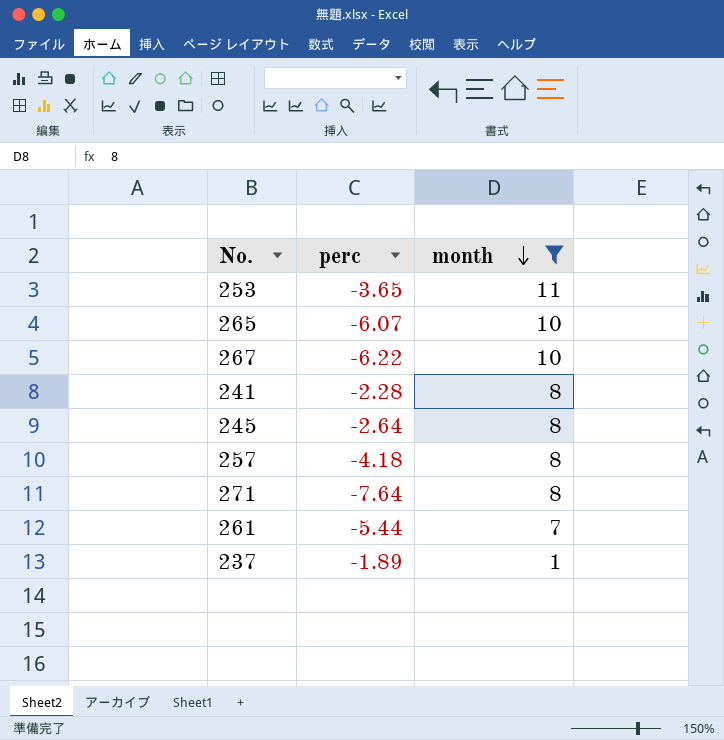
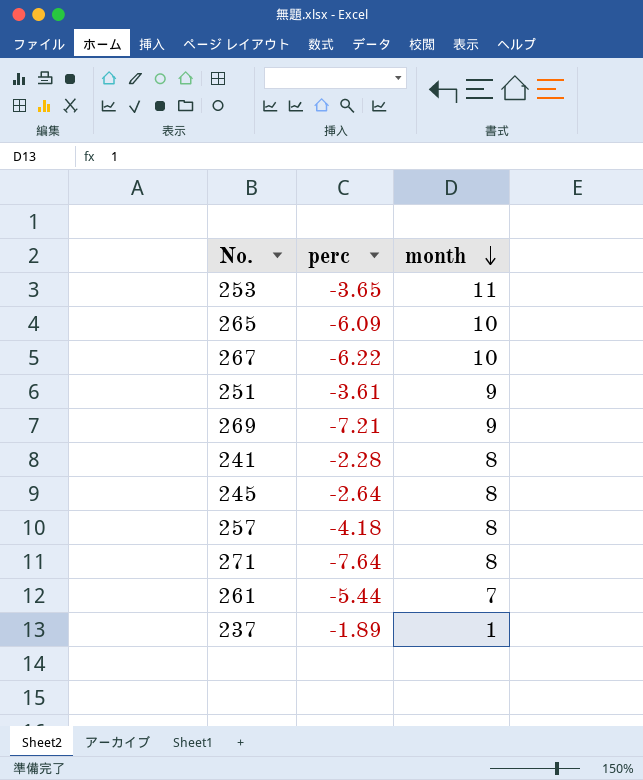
filter: month != 9 -> none
265 | perc: -6.07 -> -6.09

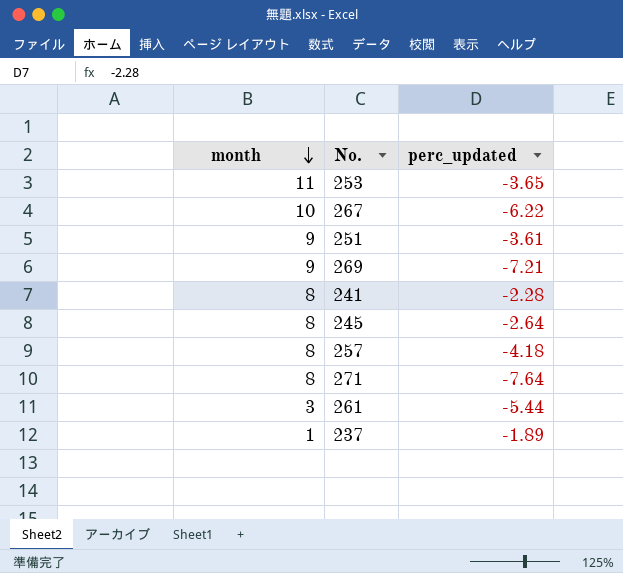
column month | position: 3 -> 1
column name: perc -> perc_updated
row 265: -6.09 | 10 -> none
261 | month: 7 -> 3

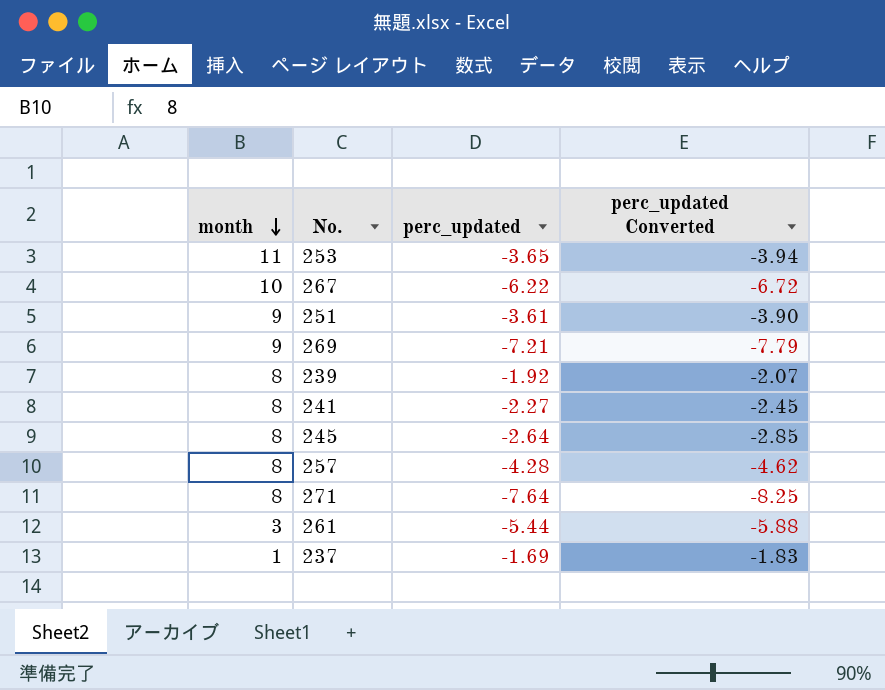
column perc_updated Converted | formula: none -> [perc_updated] * 1.08
row 239: none -> 8 | -1.92 | -2.07
241 | perc_updated: -2.28 -> -2.27
257 | perc_updated: -4.18 -> -4.28
237 | perc_updated: -1.89 -> -1.69

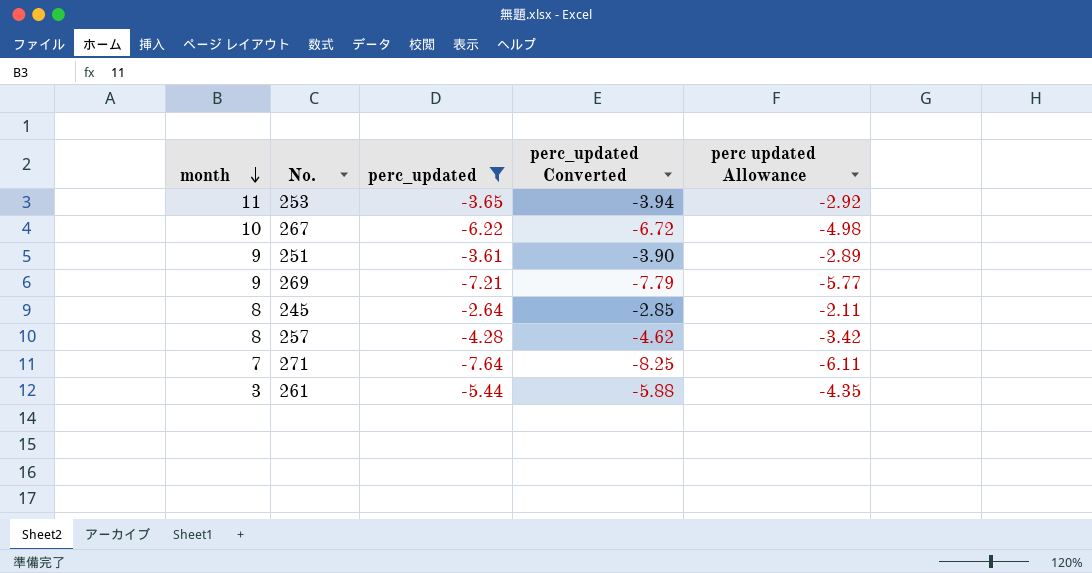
filter: none -> perc_updated <= -2.64
column perc updated Allowance | formula: none -> [perc_updated] * 0.8
271 | month: 8 -> 7

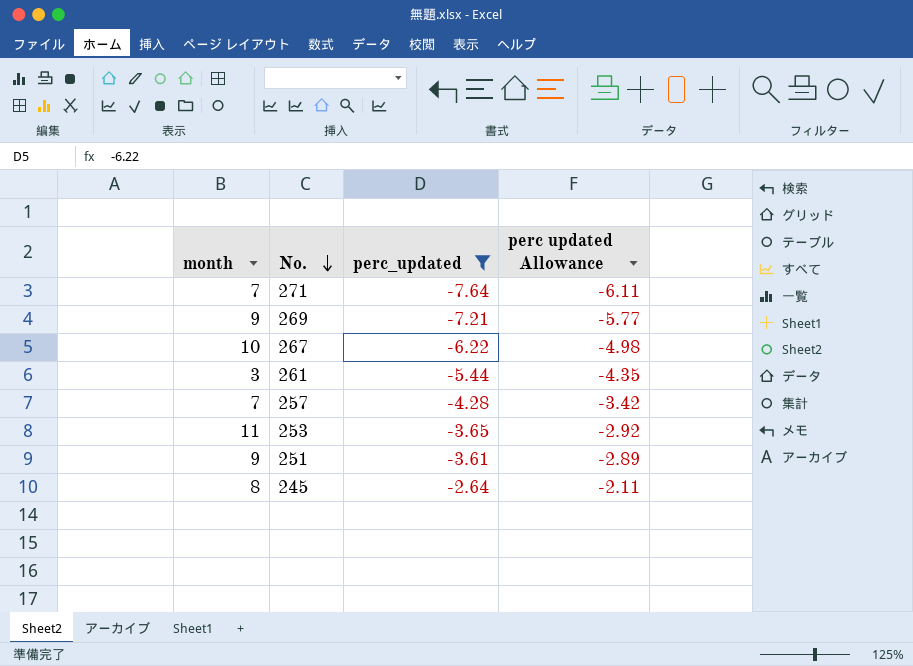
row order: month descending -> No. descending
column perc_updated Converted | formula: [perc_updated] * 1.08 -> none
257 | month: 8 -> 7

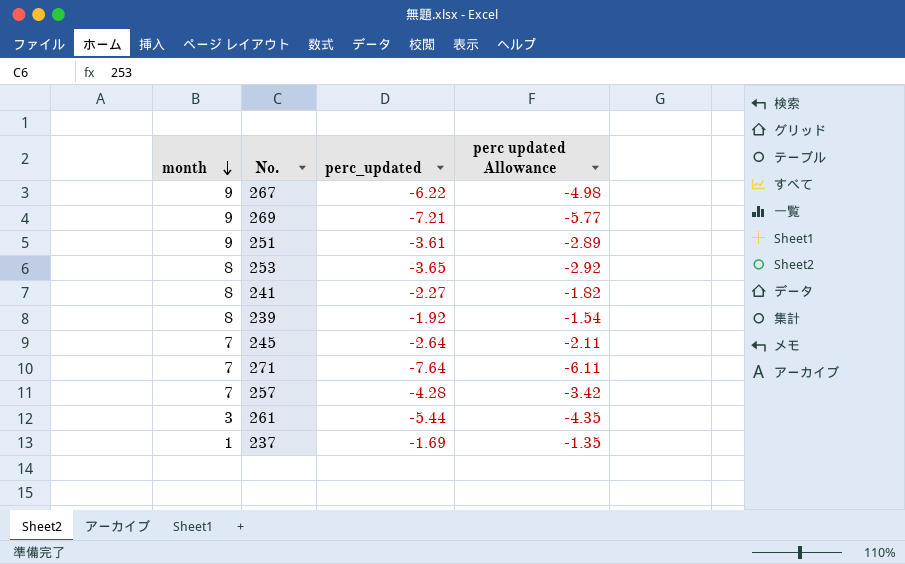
filter: perc_updated <= -2.64 -> none
row order: No. descending -> month descending
267 | month: 10 -> 9
253 | month: 11 -> 8
245 | month: 8 -> 7

